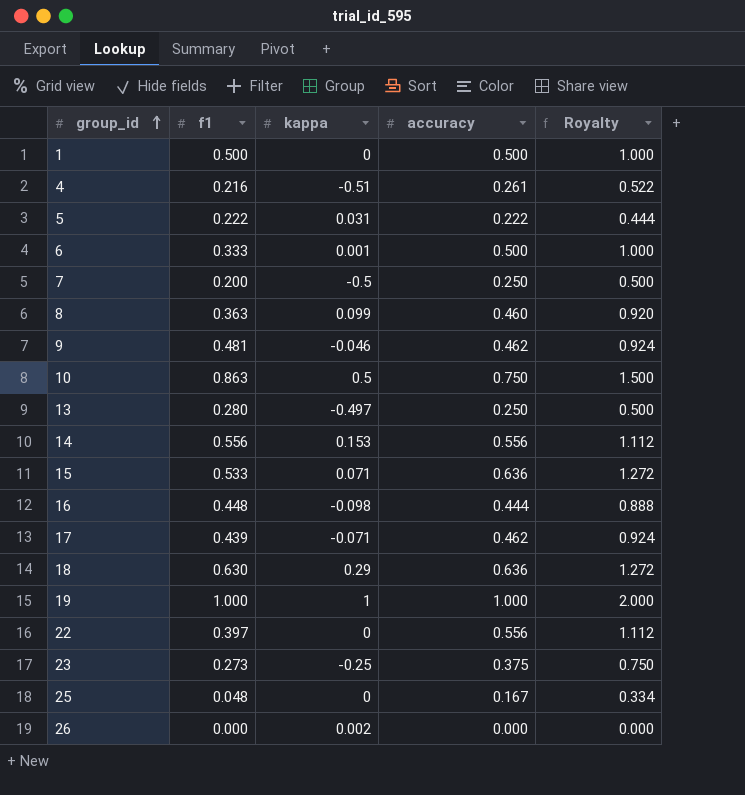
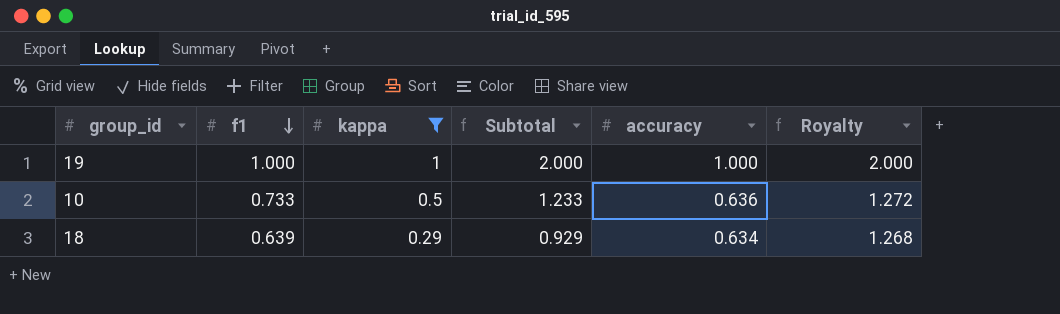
filter: none -> kappa >= 0.29
row order: group_id ascending -> f1 descending
column Subtotal | formula: none -> [f1] + [kappa]
10 | f1: 0.863 -> 0.733
10 | accuracy: 0.750 -> 0.636
10 | Royalty: 1.500 -> 1.272
18 | f1: 0.630 -> 0.639
18 | accuracy: 0.636 -> 0.634
18 | Royalty: 1.272 -> 1.268

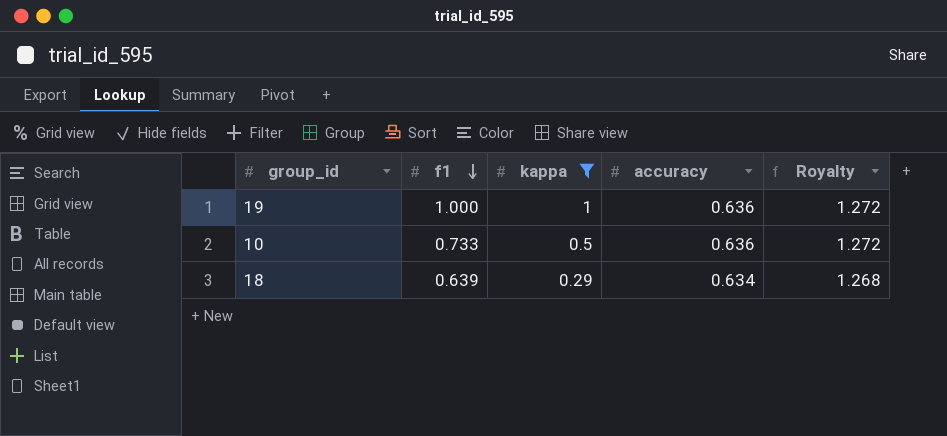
column Subtotal | formula: [f1] + [kappa] -> none
19 | accuracy: 1.000 -> 0.636
19 | Royalty: 2.000 -> 1.272

